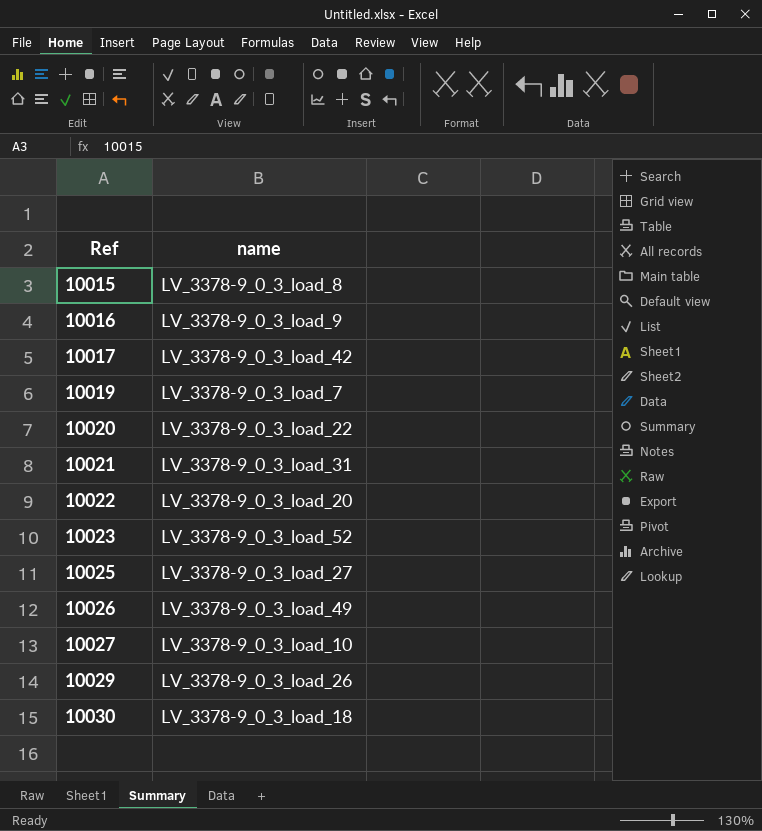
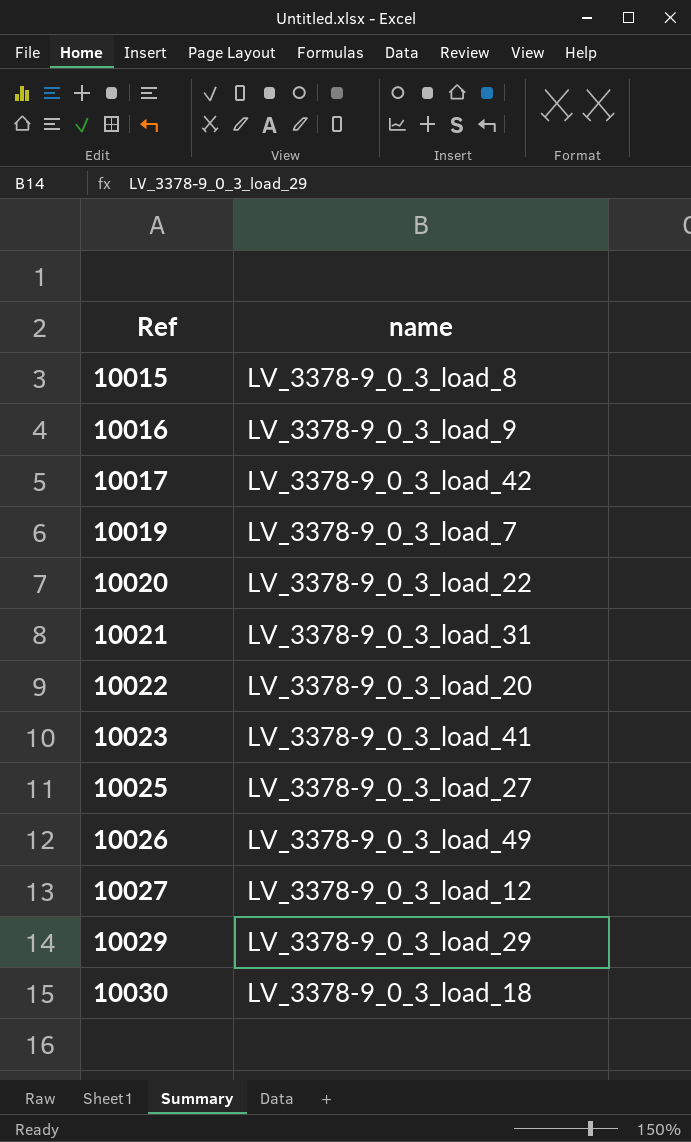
10023 | name: LV_3378-9_0_3_load_52 -> LV_3378-9_0_3_load_41
10027 | name: LV_3378-9_0_3_load_10 -> LV_3378-9_0_3_load_12
10029 | name: LV_3378-9_0_3_load_26 -> LV_3378-9_0_3_load_29

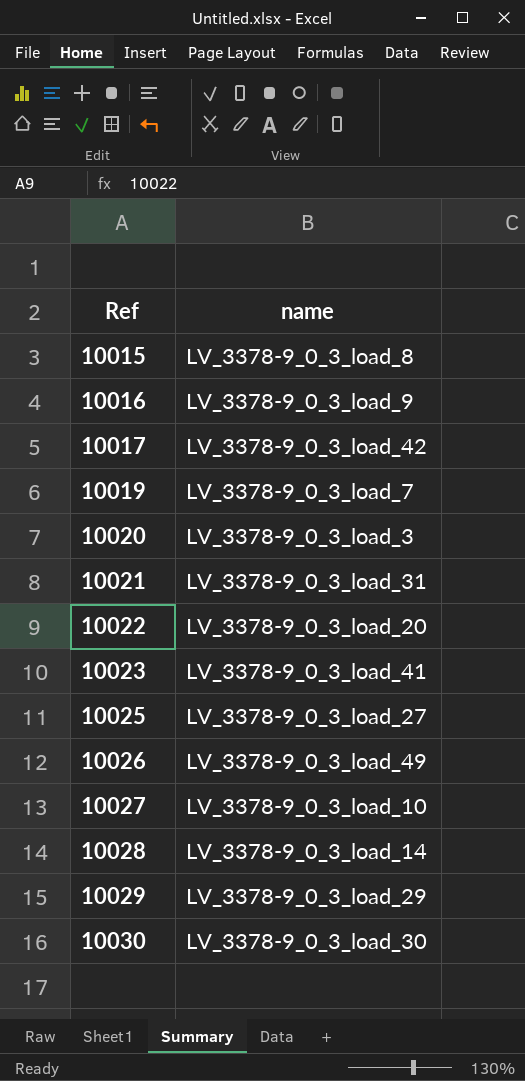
10020 | name: LV_3378-9_0_3_load_22 -> LV_3378-9_0_3_load_3
10027 | name: LV_3378-9_0_3_load_12 -> LV_3378-9_0_3_load_10
row 10028: none -> LV_3378-9_0_3_load_14
10030 | name: LV_3378-9_0_3_load_18 -> LV_3378-9_0_3_load_30

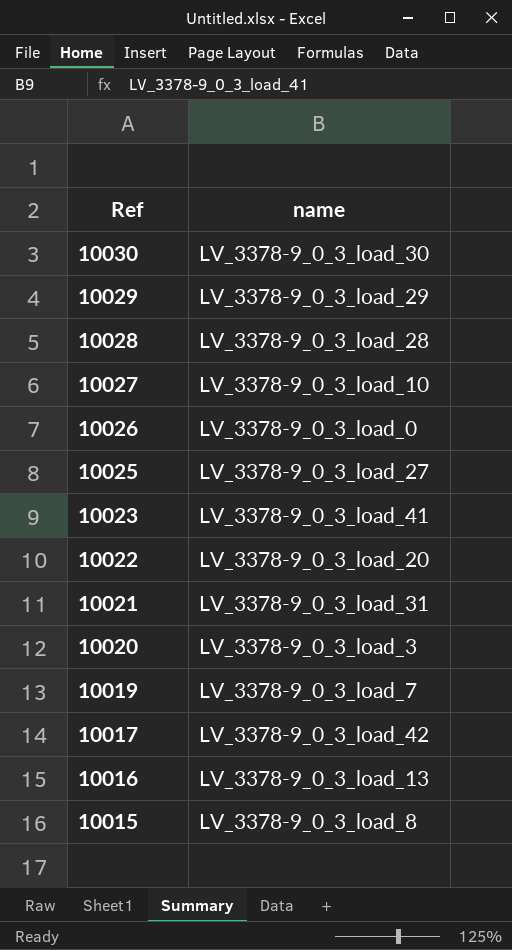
row order: Ref ascending -> Ref descending
10028 | name: LV_3378-9_0_3_load_14 -> LV_3378-9_0_3_load_28
10026 | name: LV_3378-9_0_3_load_49 -> LV_3378-9_0_3_load_0
10016 | name: LV_3378-9_0_3_load_9 -> LV_3378-9_0_3_load_13

